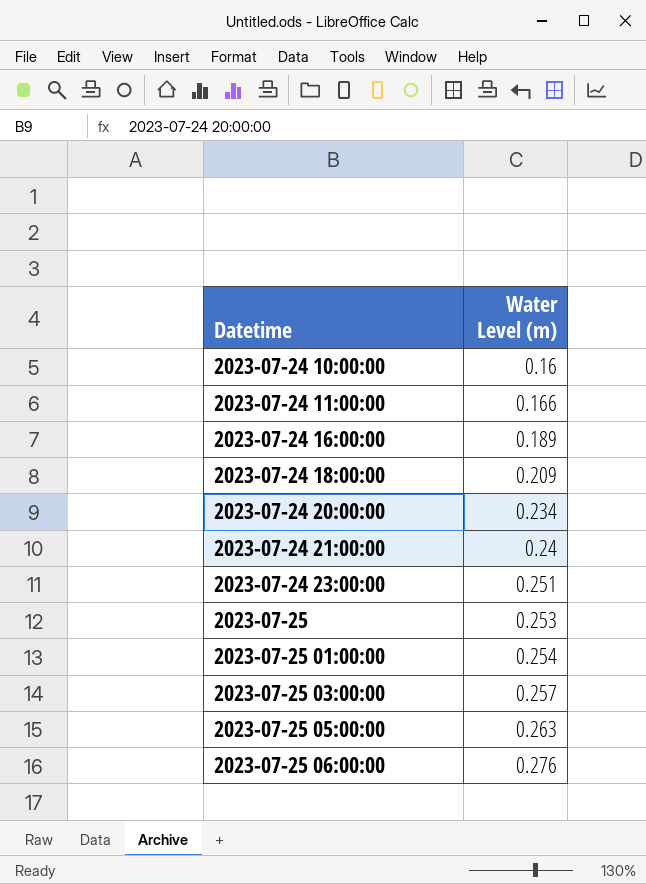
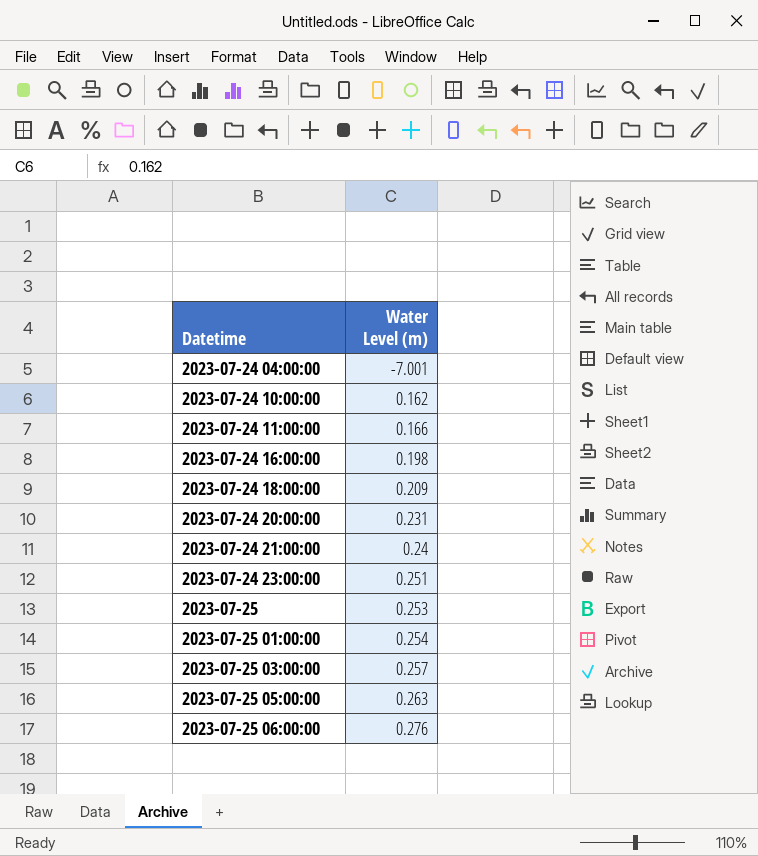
row 2023-07-24 04:00:00: none -> -7.001
2023-07-24 10:00:00 | Water Level (m): 0.16 -> 0.162
2023-07-24 16:00:00 | Water Level (m): 0.189 -> 0.198
2023-07-24 20:00:00 | Water Level (m): 0.234 -> 0.231

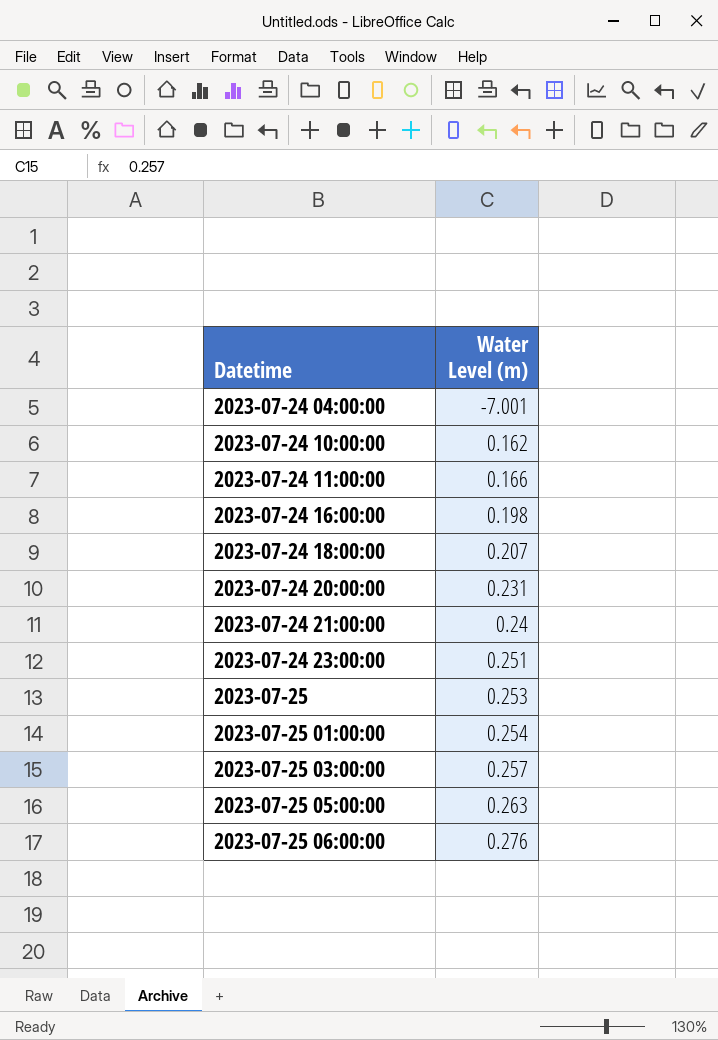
2023-07-24 18:00:00 | Water Level (m): 0.209 -> 0.207

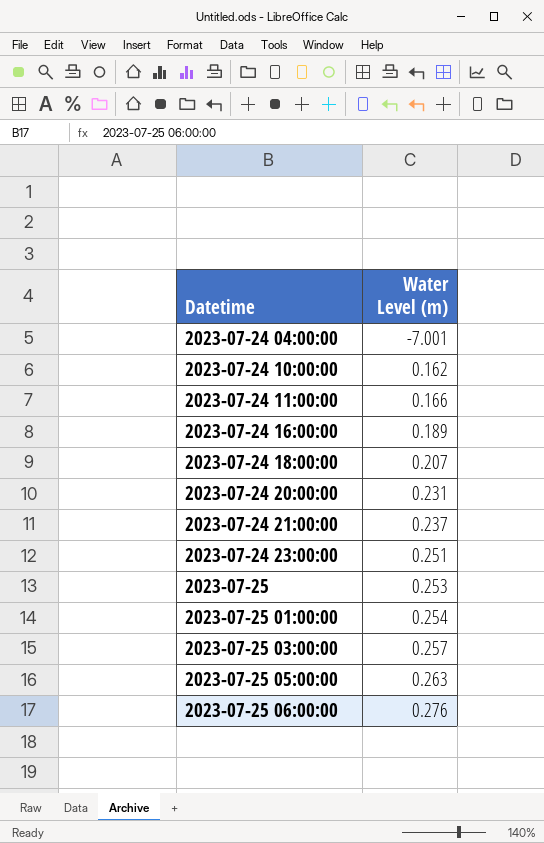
2023-07-24 16:00:00 | Water Level (m): 0.198 -> 0.189
2023-07-24 21:00:00 | Water Level (m): 0.24 -> 0.237

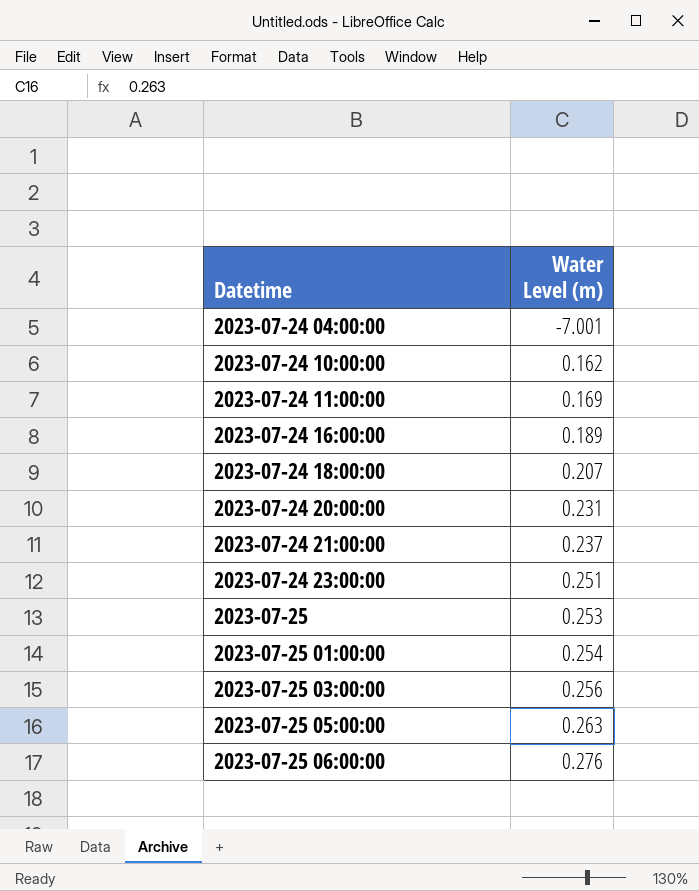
2023-07-24 11:00:00 | Water Level (m): 0.166 -> 0.169
2023-07-25 03:00:00 | Water Level (m): 0.257 -> 0.256

